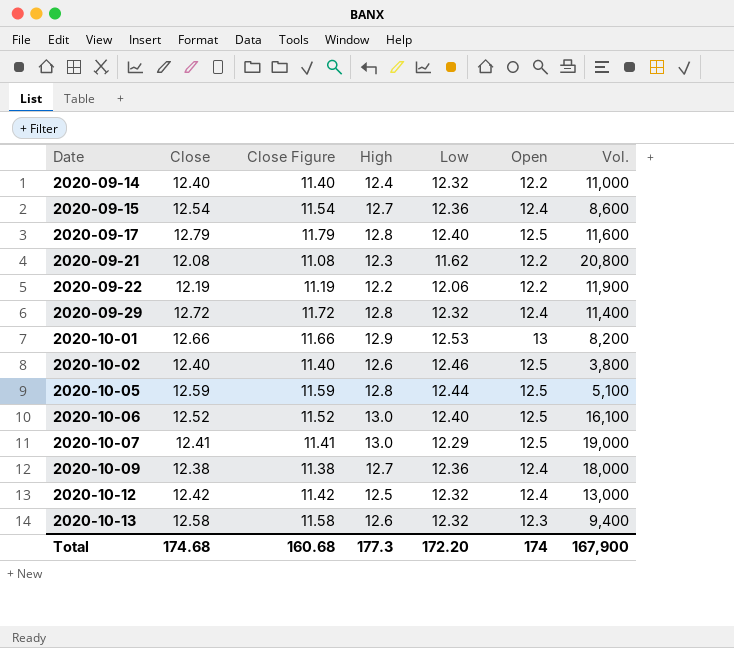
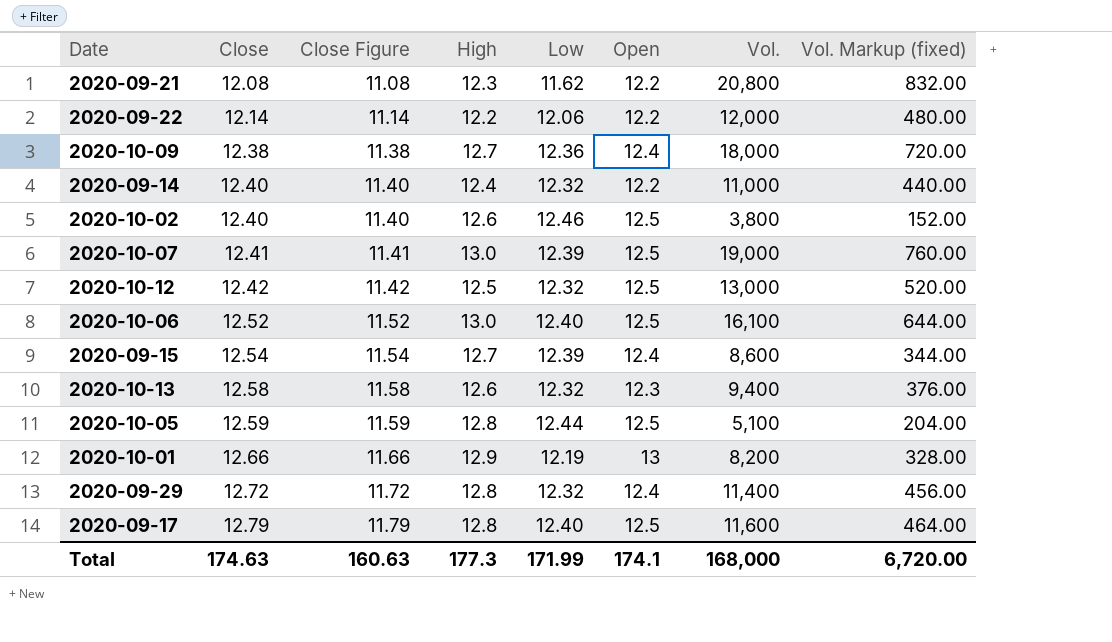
row order: Date ascending -> Close ascending
column Vol. Markup (fixed) | formula: none -> [Vol.] * 0.04
2020-09-22 | Close: 12.19 -> 12.14
2020-09-22 | Close Figure: 11.19 -> 11.14
2020-09-22 | Vol.: 11,900 -> 12,000
2020-10-07 | Low: 12.29 -> 12.39
2020-10-12 | Open: 12.4 -> 12.5
2020-09-15 | Low: 12.36 -> 12.39
2020-10-01 | Low: 12.53 -> 12.19
Total | Close: 174.68 -> 174.63
Total | Close Figure: 160.68 -> 160.63
Total | Low: 172.20 -> 171.99
Total | Open: 174 -> 174.1
Total | Vol.: 167,900 -> 168,000

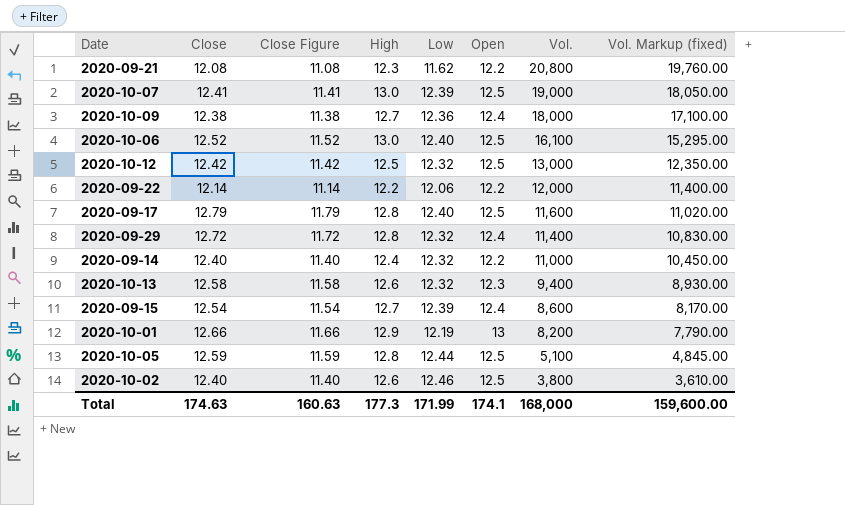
row order: Close ascending -> Vol. descending
column Vol. Markup (fixed) | formula: [Vol.] * 0.04 -> [Vol.] * 0.95
Total | Vol. Markup (fixed): 6,720.00 -> 159,600.00

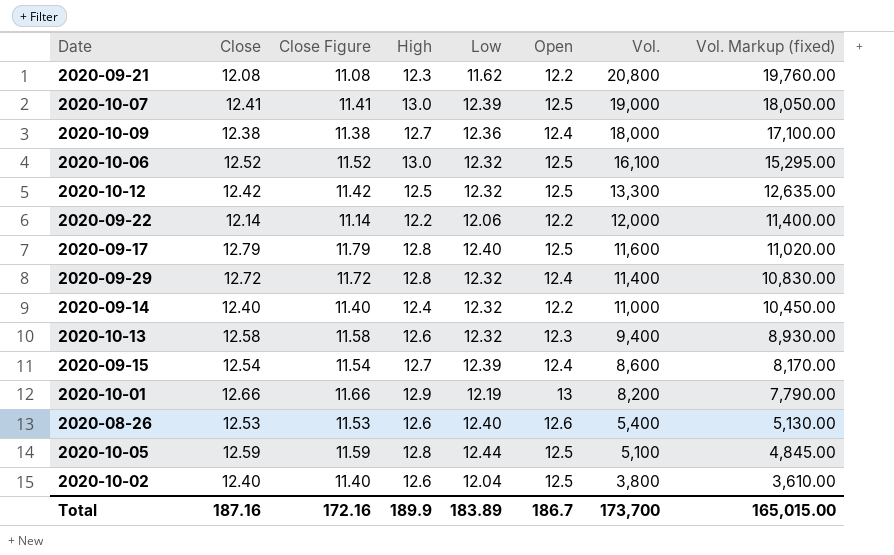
2020-10-06 | Low: 12.40 -> 12.32
2020-10-12 | Vol.: 13,000 -> 13,300
2020-10-12 | Vol. Markup (fixed): 12,350.00 -> 12,635.00
row 2020-08-26: none -> 12.53 | 11.53 | 12.6 | 12.40 | 12.6 | 5,400 | 5,130.00
2020-10-02 | Low: 12.46 -> 12.04
Total | Close: 174.63 -> 187.16
Total | Close Figure: 160.63 -> 172.16
Total | High: 177.3 -> 189.9
Total | Low: 171.99 -> 183.89
Total | Open: 174.1 -> 186.7
Total | Vol.: 168,000 -> 173,700
Total | Vol. Markup (fixed): 159,600.00 -> 165,015.00

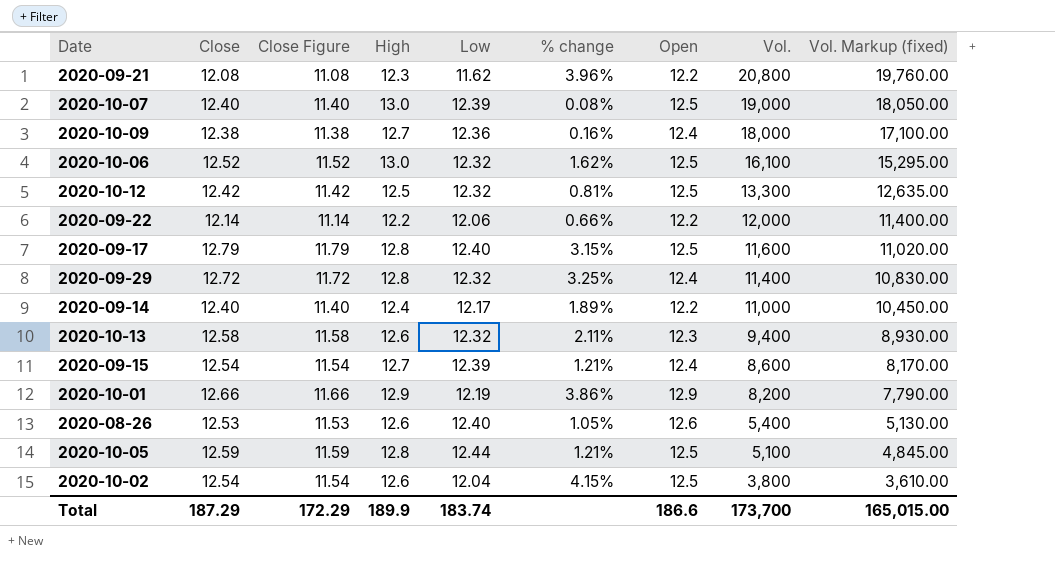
column % change | formula: none -> ([Close] - [Low]) / [Low]
2020-10-07 | Close: 12.41 -> 12.40
2020-10-07 | Close Figure: 11.41 -> 11.40
2020-09-14 | Low: 12.32 -> 12.17
2020-10-01 | Open: 13 -> 12.9
2020-10-02 | Close: 12.40 -> 12.54
2020-10-02 | Close Figure: 11.40 -> 11.54
Total | Close: 187.16 -> 187.29
Total | Close Figure: 172.16 -> 172.29
Total | Low: 183.89 -> 183.74
Total | Open: 186.7 -> 186.6

